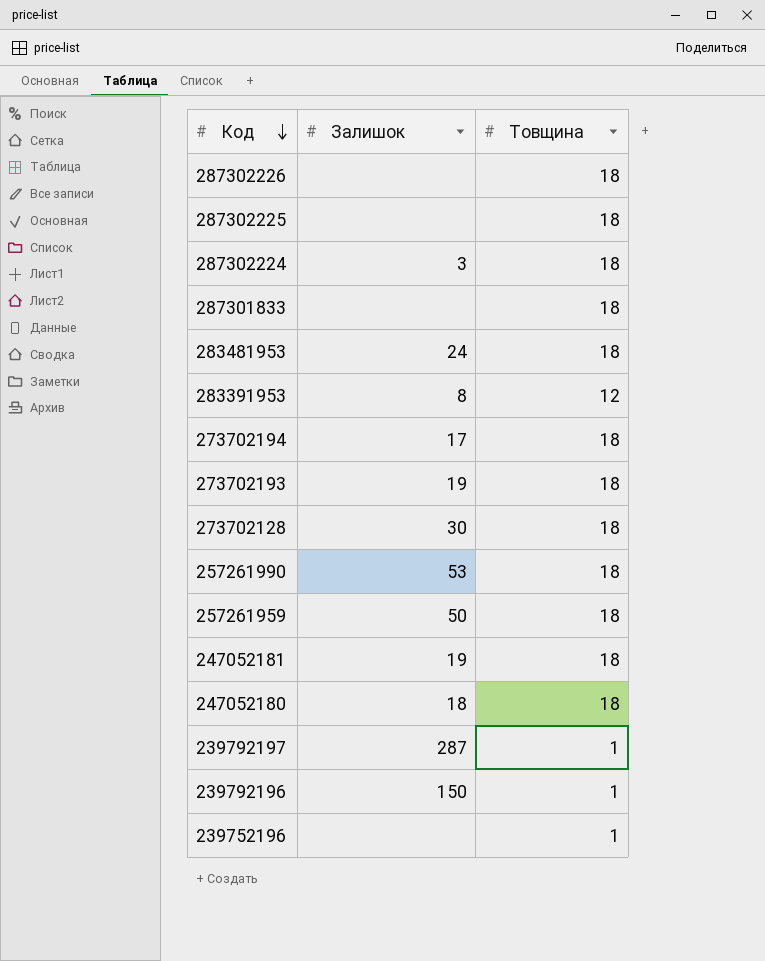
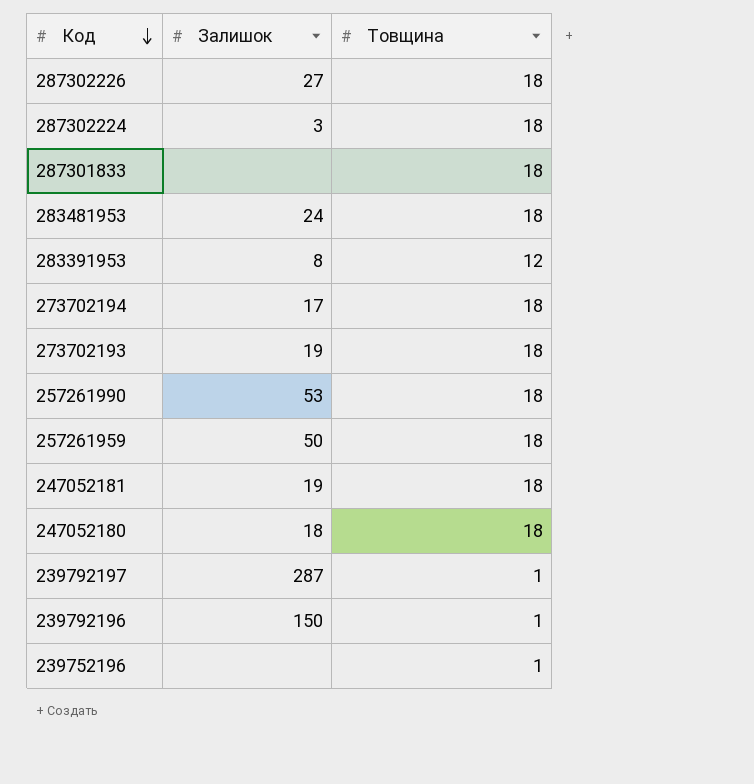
row 287302225: none | 18 -> none
row 273702128: 30 | 18 -> none
287302226 | Залишок: none -> 27

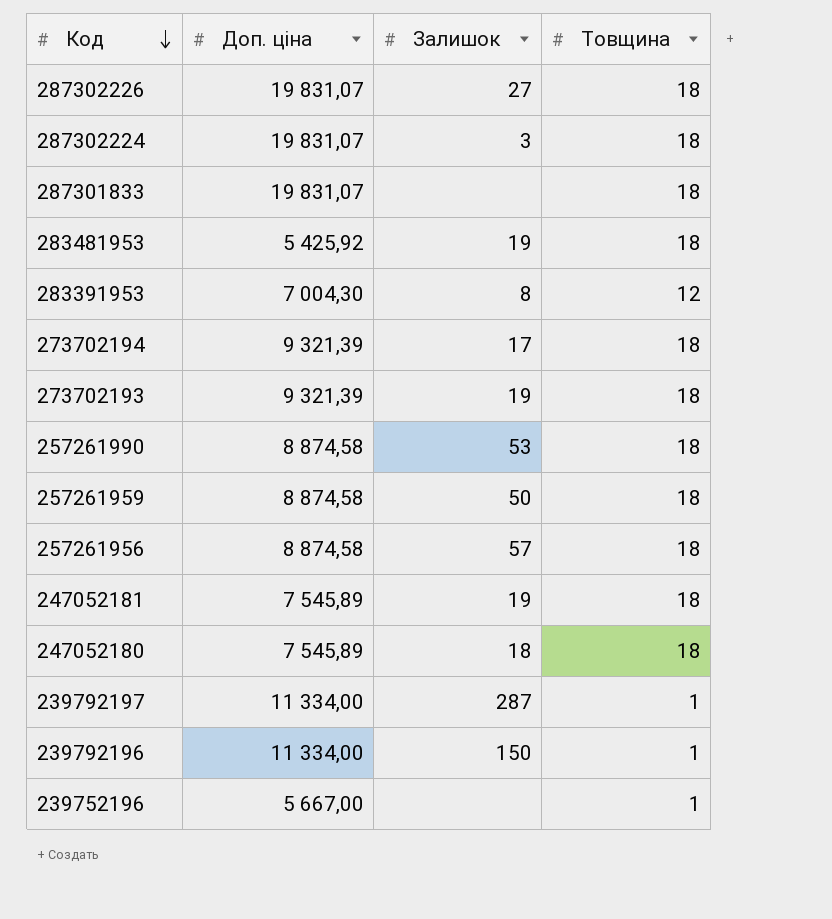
column Доп. ціна | position: none -> 2
283481953 | Залишок: 24 -> 19
row 257261956: none -> 8 874,58 | 57 | 18

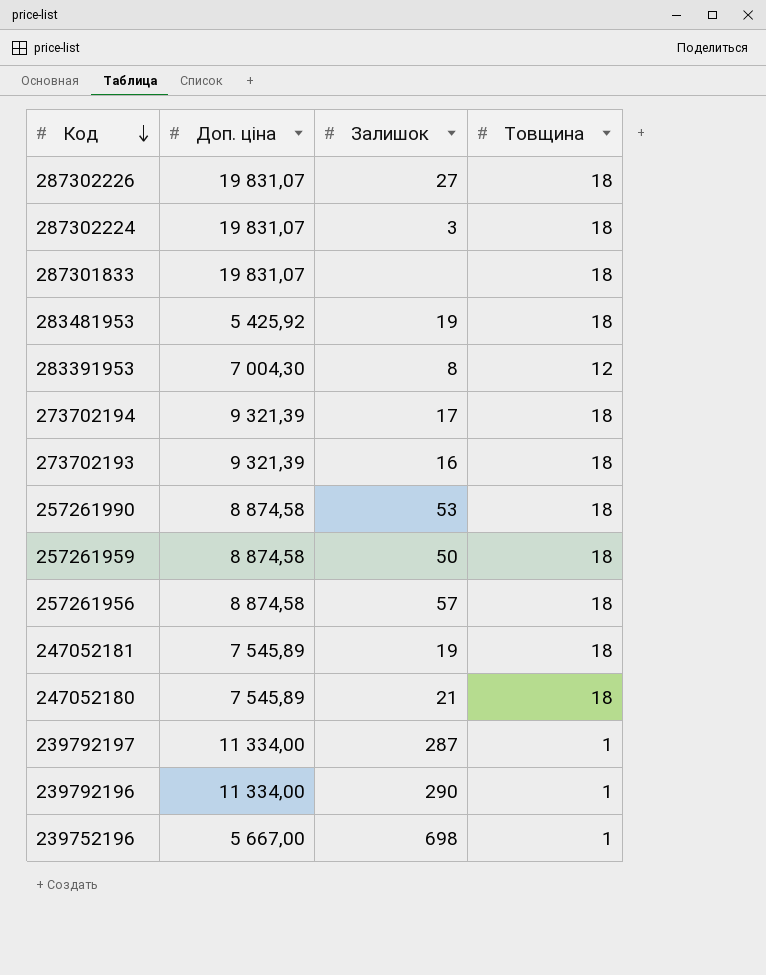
273702193 | Залишок: 19 -> 16
247052180 | Залишок: 18 -> 21
239792196 | Залишок: 150 -> 290
239752196 | Залишок: none -> 698

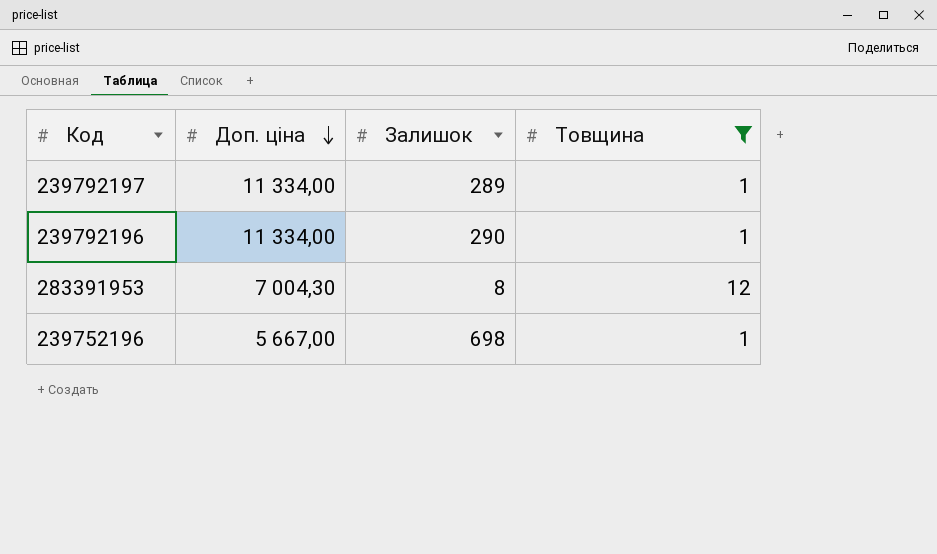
filter: none -> Товщина != 18
row order: Код descending -> Доп. ціна descending
239792197 | Залишок: 287 -> 289

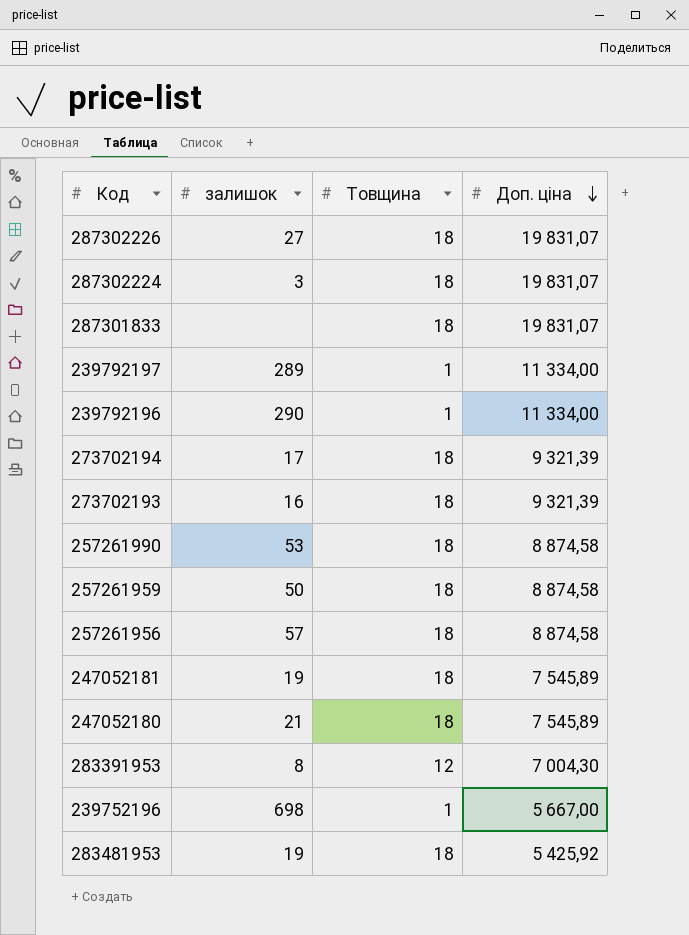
filter: Товщина != 18 -> none
column name: Залишок -> залишок
column Доп. ціна | position: 2 -> 4

